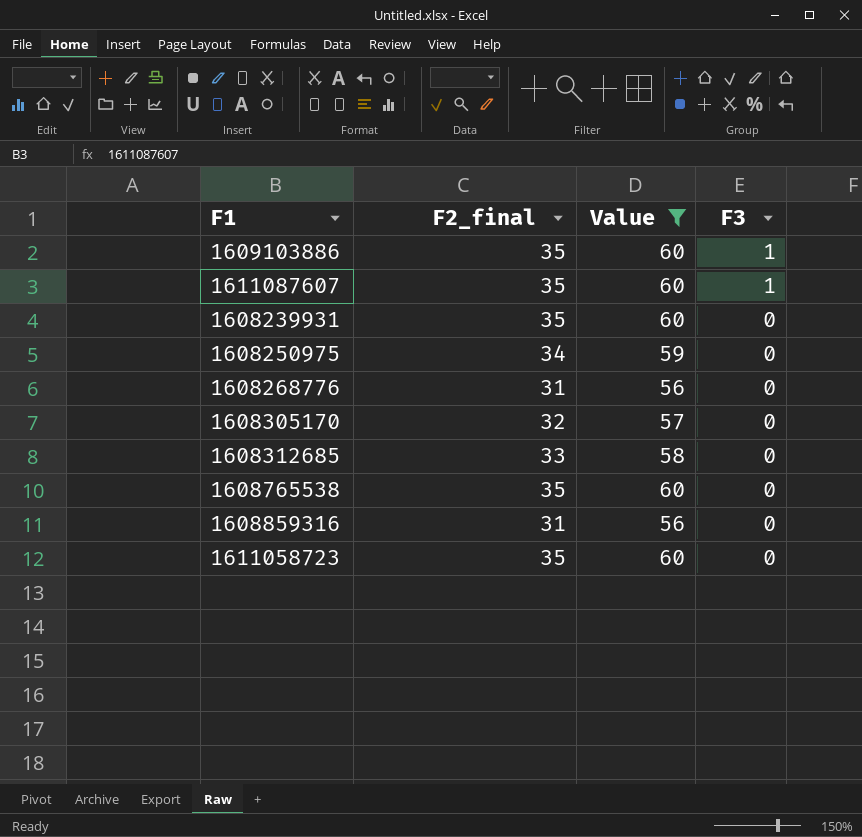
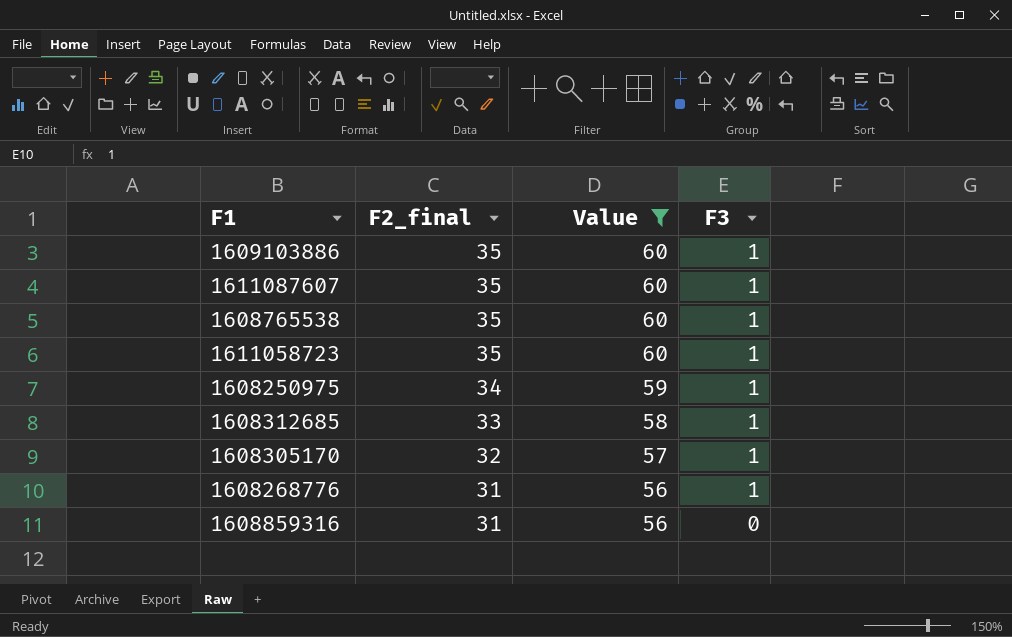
row order: F3 descending -> F2_final descending
row 1608239931: 35 | 60 | 0 -> none
1608765538 | F3: 0 -> 1
1611058723 | F3: 0 -> 1
1608250975 | F3: 0 -> 1
1608312685 | F3: 0 -> 1
1608305170 | F3: 0 -> 1
1608268776 | F3: 0 -> 1

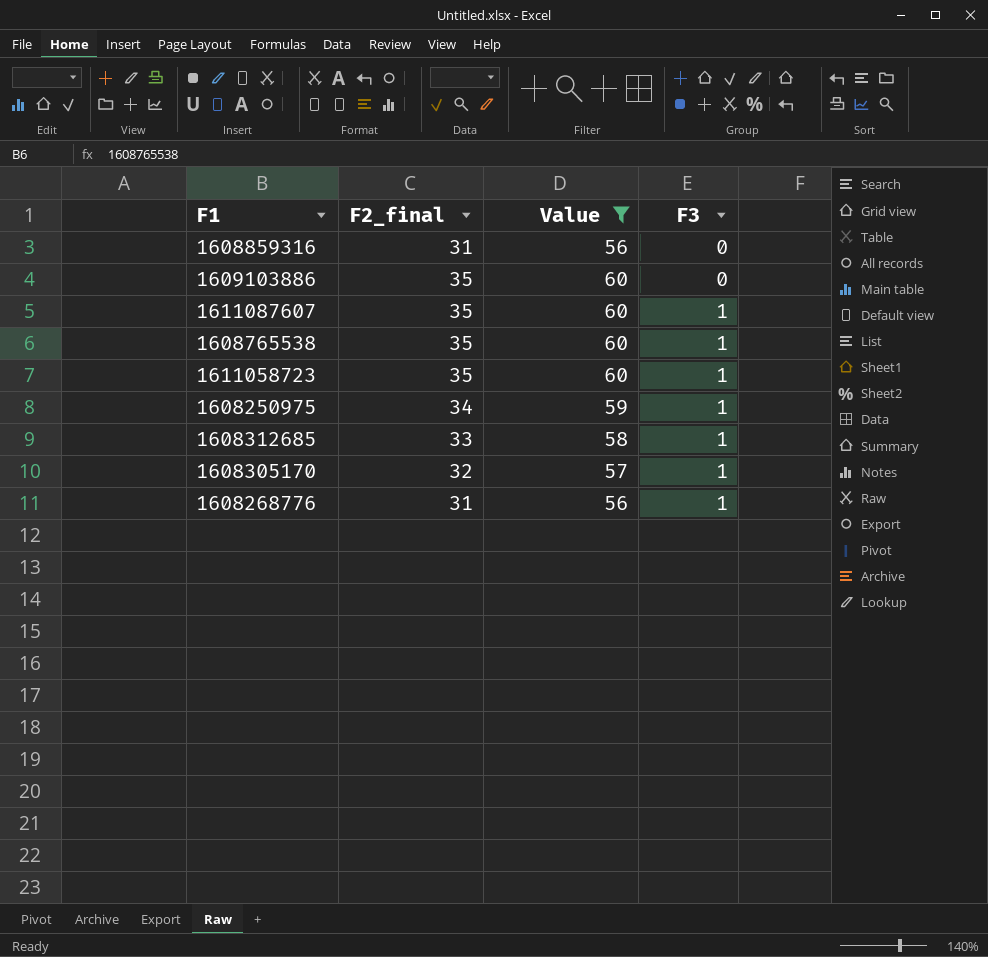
row order: F2_final descending -> F3 ascending
1609103886 | F3: 1 -> 0

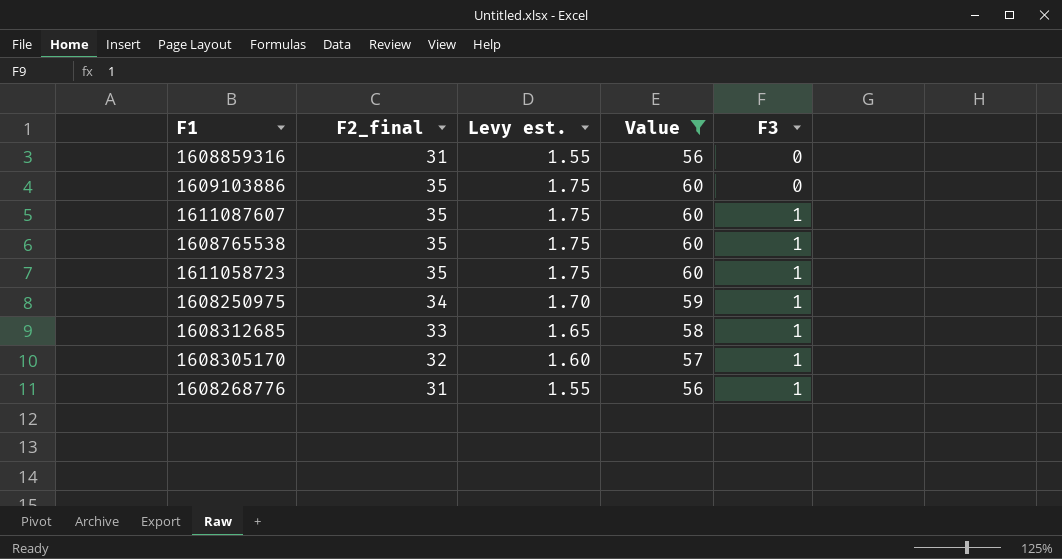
column Levy est. | formula: none -> [F2_final] * 0.05

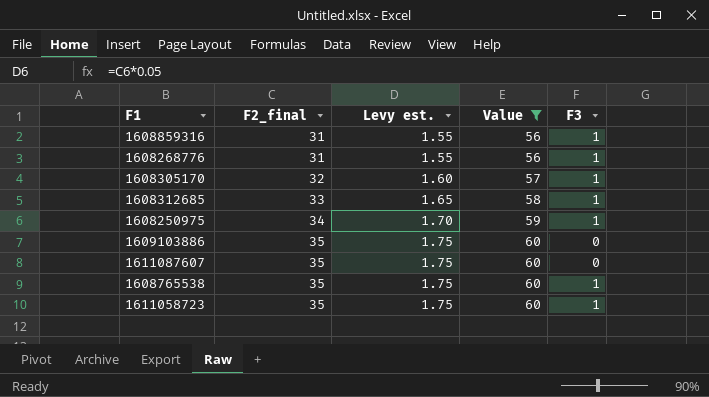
row order: F3 ascending -> F2_final ascending
1608859316 | F3: 0 -> 1
1611087607 | F3: 1 -> 0

